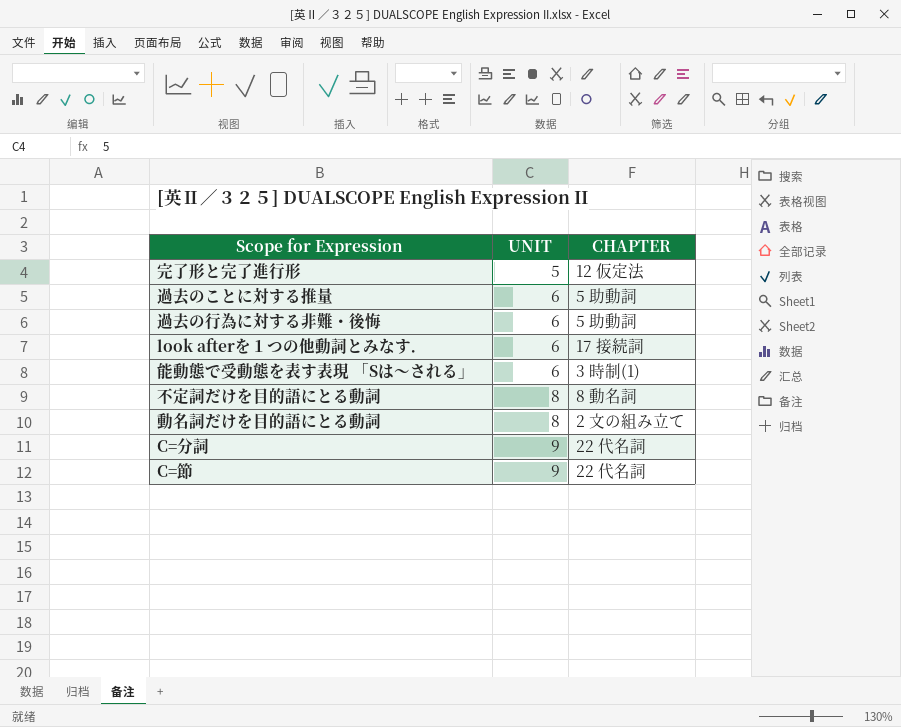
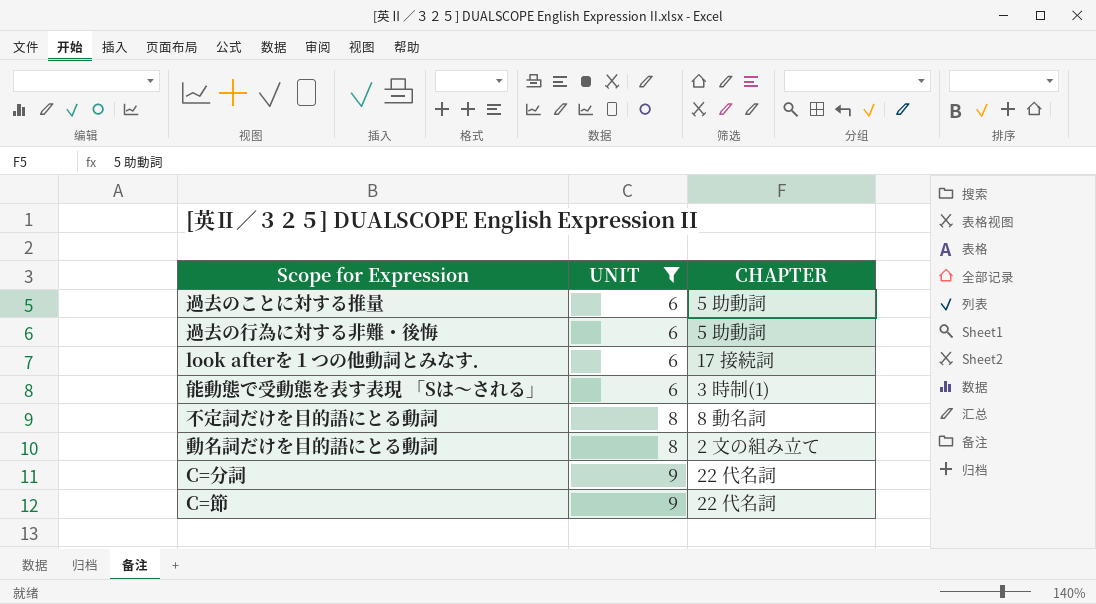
filter: none -> UNIT != 5

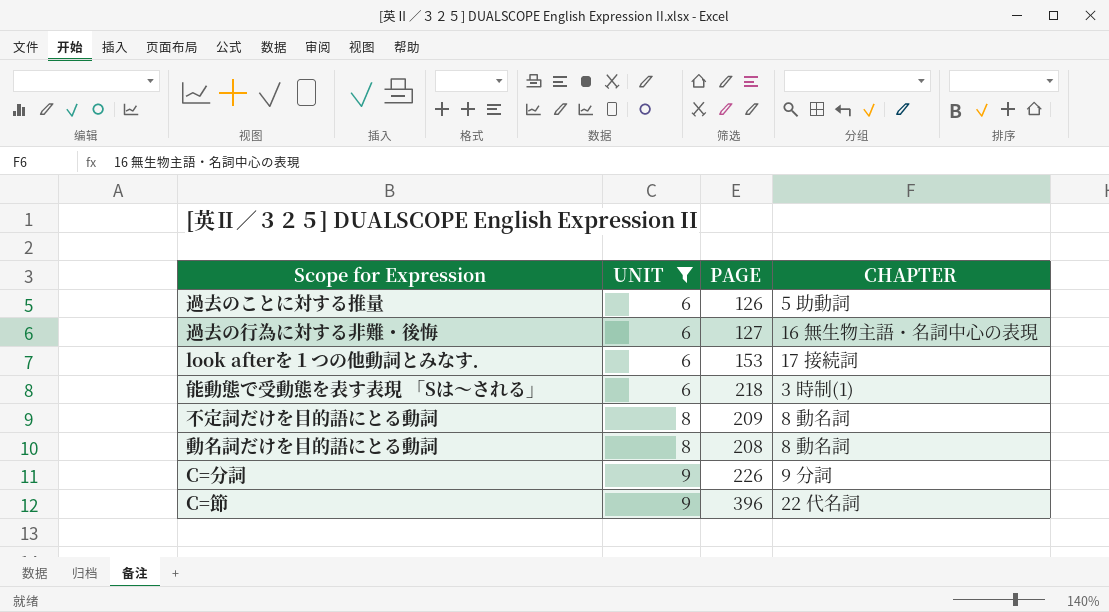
column PAGE | position: none -> 3
過去の行為に対する非難・後悔 | CHAPTER: 5 助動詞 -> 16 無生物主語・名詞中心の表現
動名詞だけを目的語にとる動詞 | CHAPTER: 2 文の組み立て -> 8 動名詞
C=分詞 | CHAPTER: 22 代名詞 -> 9 分詞

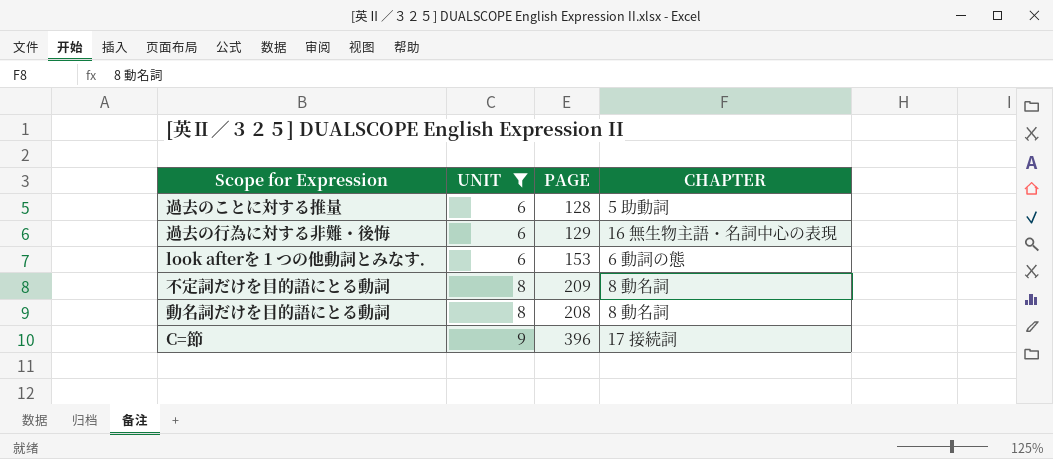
row 能動態で受動態を表す表現 「Sは～される」: 6 | 218 | 3 時制(1) -> none
row C=分詞: 9 | 226 | 9 分詞 -> none
過去のことに対する推量 | PAGE: 126 -> 128
過去の行為に対する非難・後悔 | PAGE: 127 -> 129
look afterを１つの他動詞とみなす． | CHAPTER: 17 接続詞 -> 6 動詞の態
C=節 | CHAPTER: 22 代名詞 -> 17 接続詞

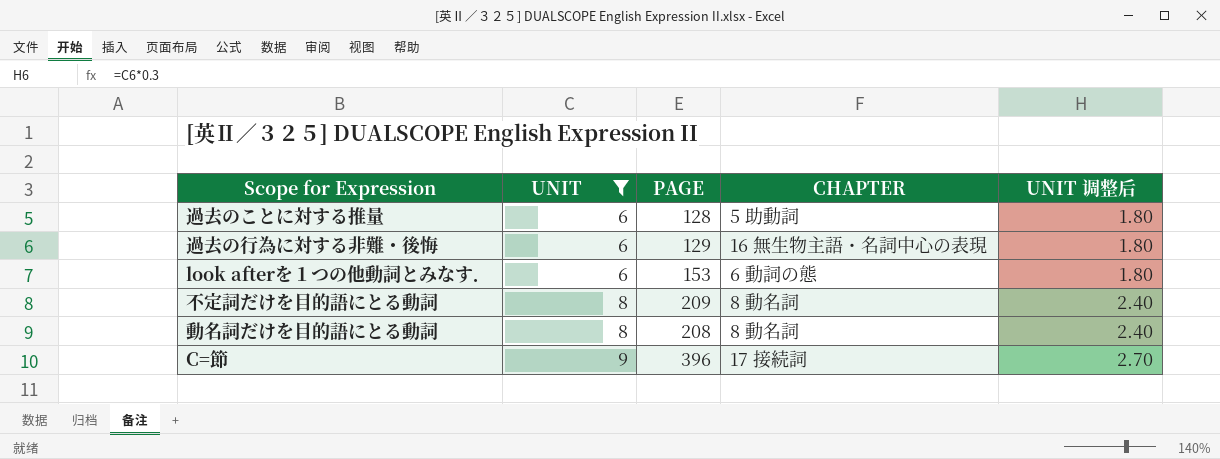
column UNIT 调整后 | formula: none -> [UNIT] * 0.3

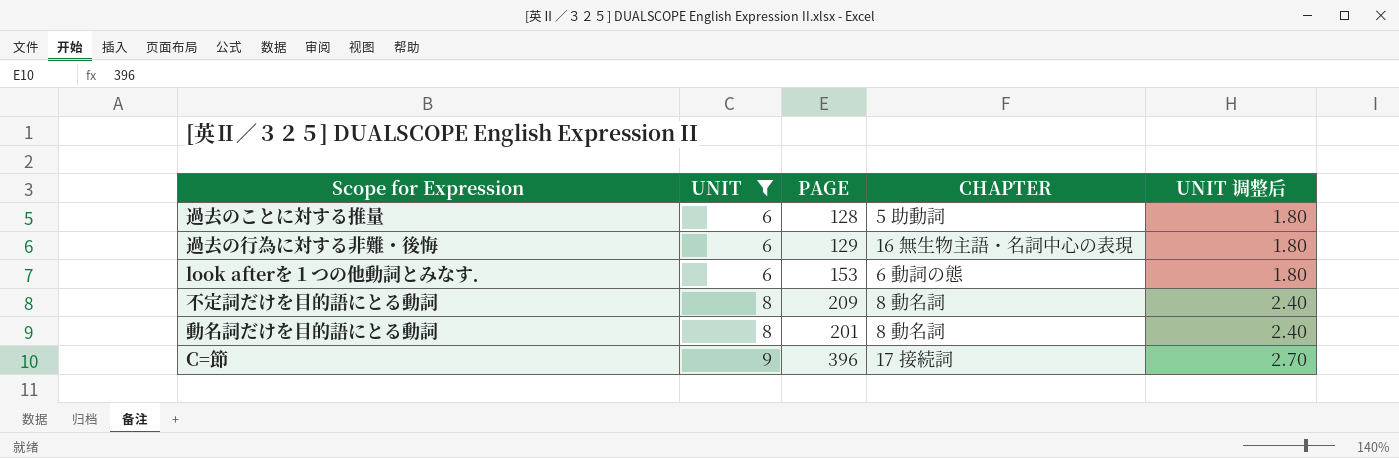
動名詞だけを目的語にとる動詞 | PAGE: 208 -> 201

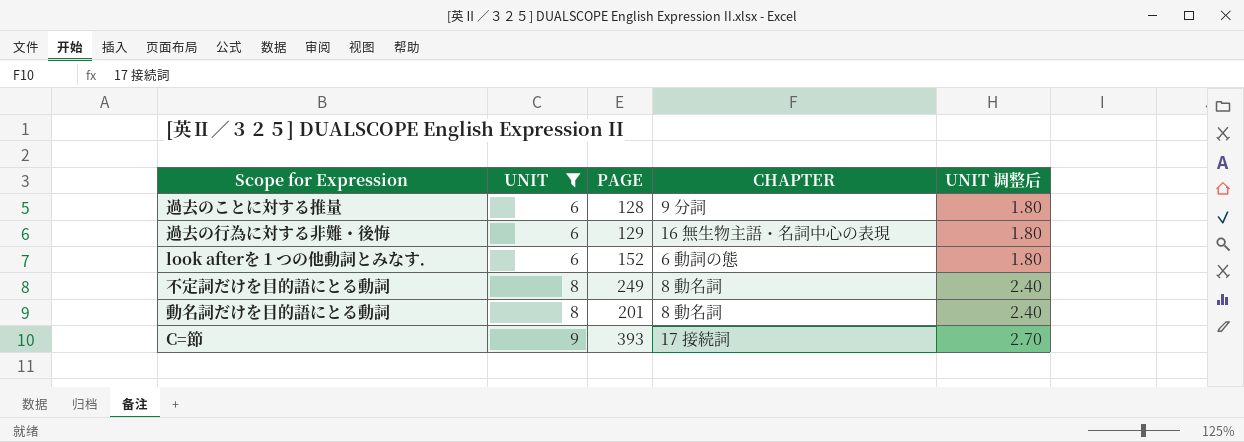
過去のことに対する推量 | CHAPTER: 5 助動詞 -> 9 分詞
look afterを１つの他動詞とみなす． | PAGE: 153 -> 152
不定詞だけを目的語にとる動詞 | PAGE: 209 -> 249
C=節 | PAGE: 396 -> 393

